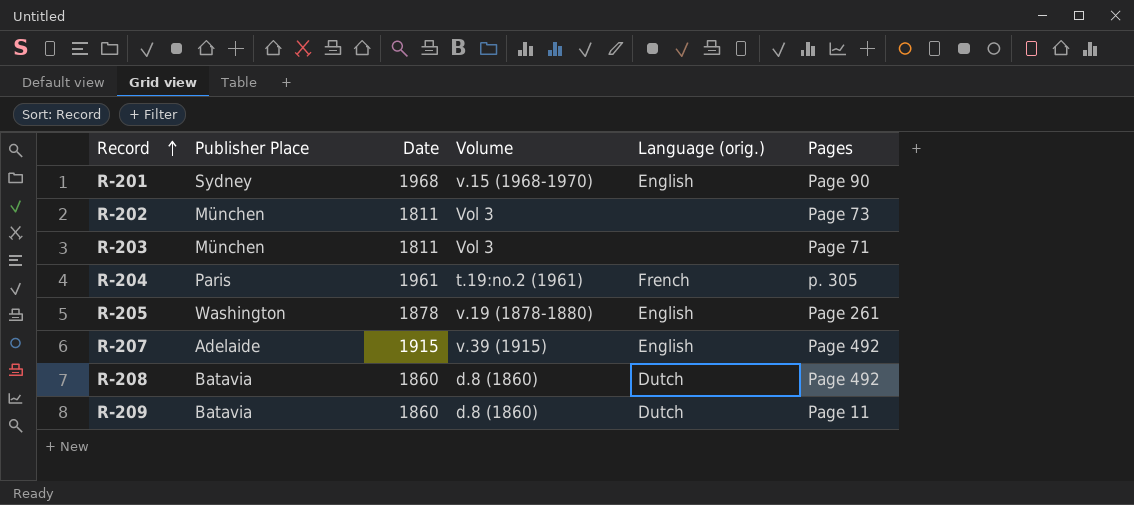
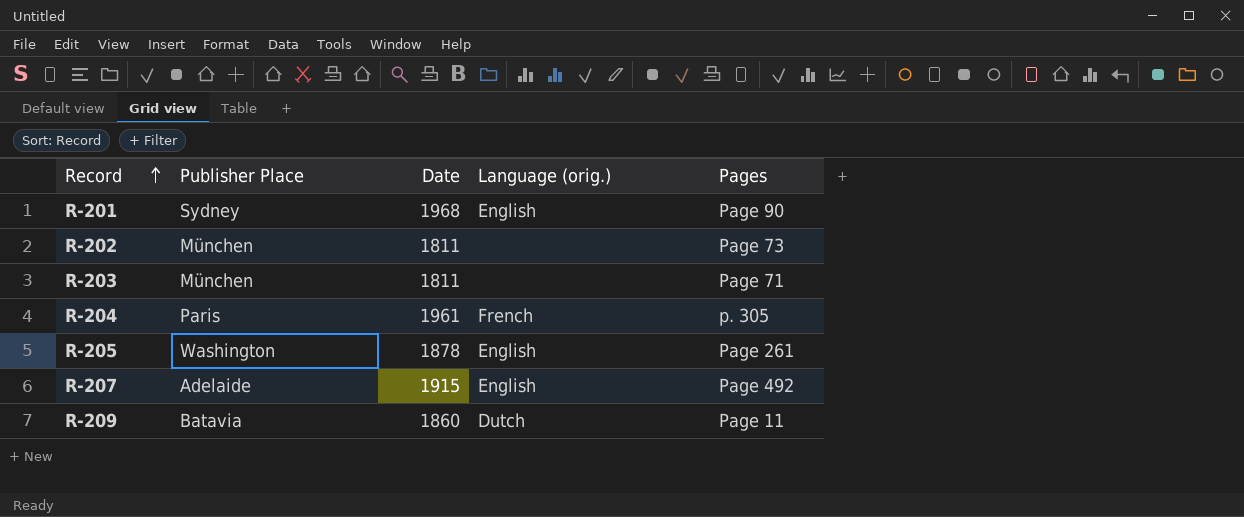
column Volume | position: 4 -> none
row R-208: Batavia | 1860 | d.8 (1860) | Dutch | Page 492 -> none

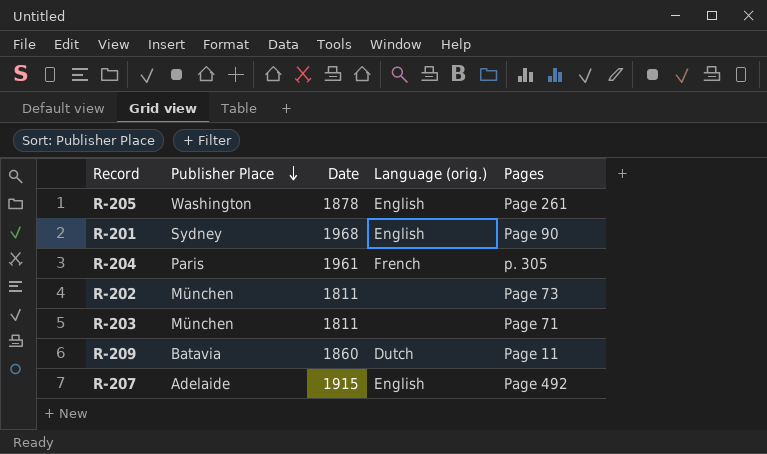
row order: Record ascending -> Publisher Place descending

